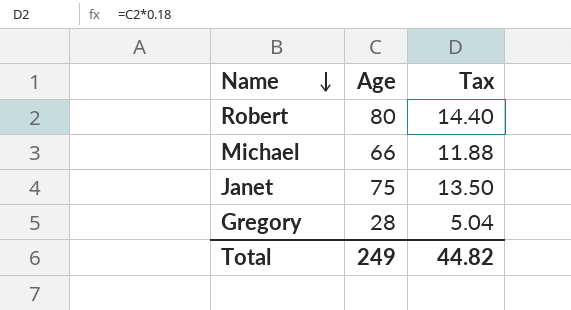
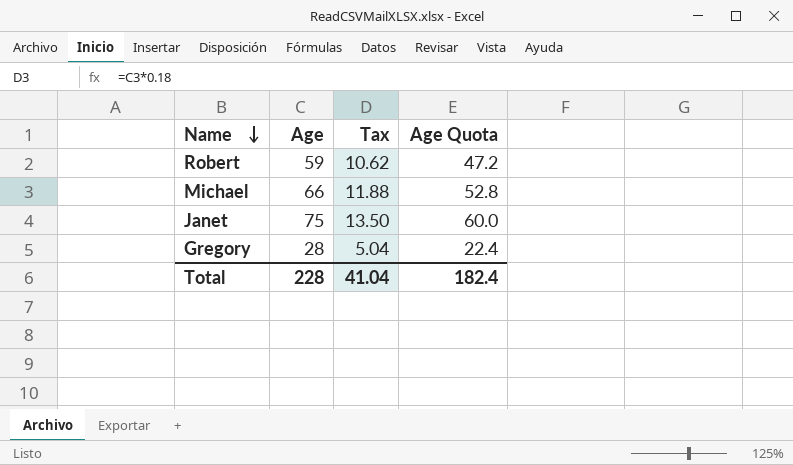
column Age Quota | formula: none -> [Age] * 0.8
Robert | Age: 80 -> 59
Robert | Tax: 14.40 -> 10.62
Total | Age: 249 -> 228
Total | Tax: 44.82 -> 41.04

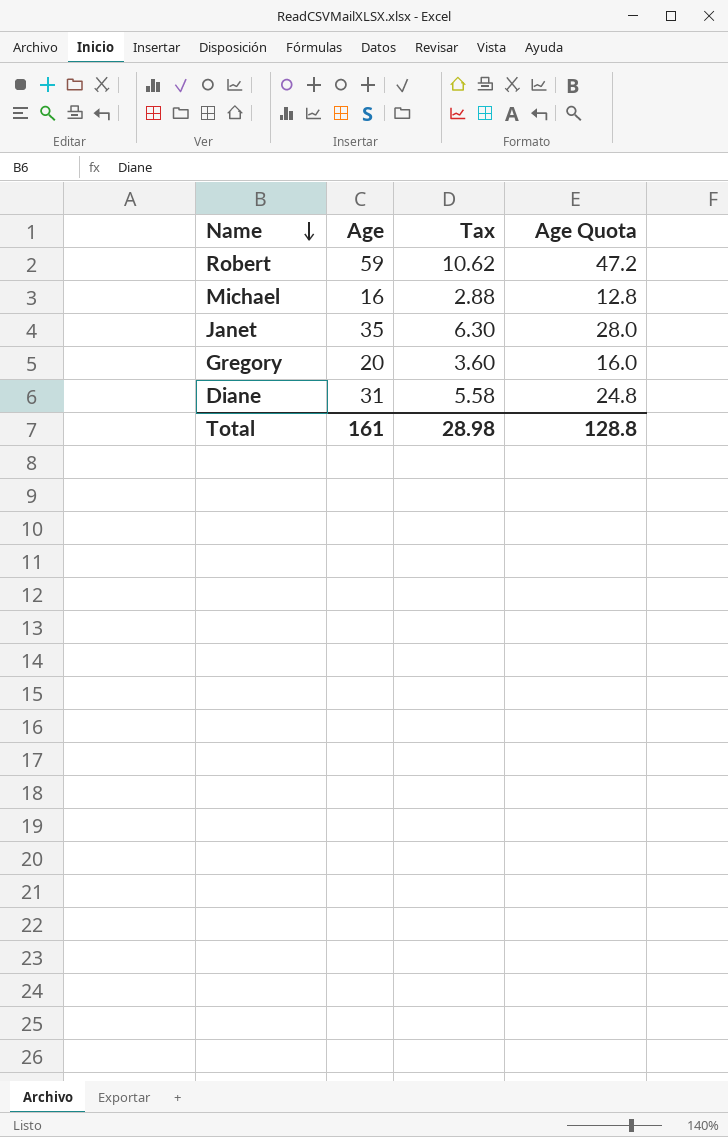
Michael | Age: 66 -> 16
Michael | Tax: 11.88 -> 2.88
Michael | Age Quota: 52.8 -> 12.8
Janet | Age: 75 -> 35
Janet | Tax: 13.50 -> 6.30
Janet | Age Quota: 60.0 -> 28.0
Gregory | Age: 28 -> 20
Gregory | Tax: 5.04 -> 3.60
Gregory | Age Quota: 22.4 -> 16.0
row Diane: none -> 31 | 5.58 | 24.8
Total | Age: 228 -> 161
Total | Tax: 41.04 -> 28.98
Total | Age Quota: 182.4 -> 128.8

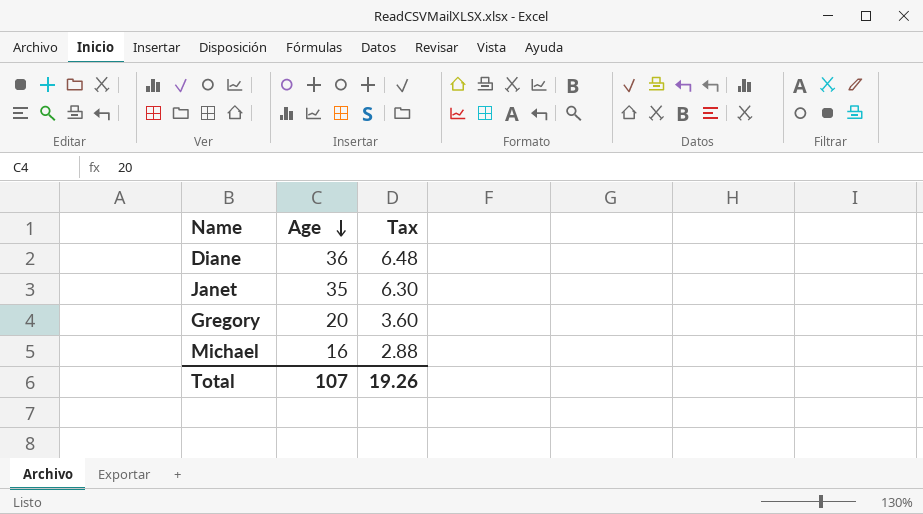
row order: Name descending -> Age descending
column Age Quota | formula: [Age] * 0.8 -> none
row Robert: 59 | 10.62 | 47.2 -> none
Diane | Age: 31 -> 36
Diane | Tax: 5.58 -> 6.48
Total | Age: 161 -> 107
Total | Tax: 28.98 -> 19.26

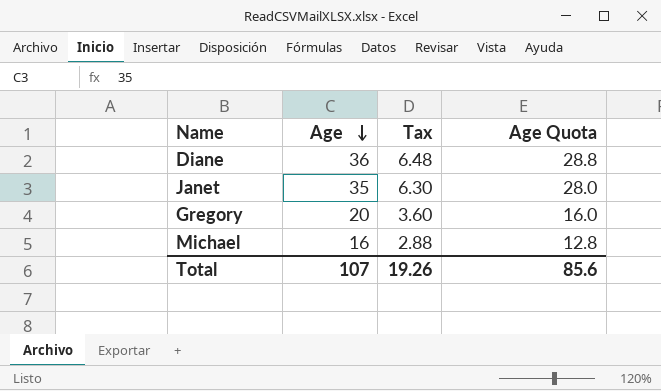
column Age Quota | formula: none -> [Age] * 0.8

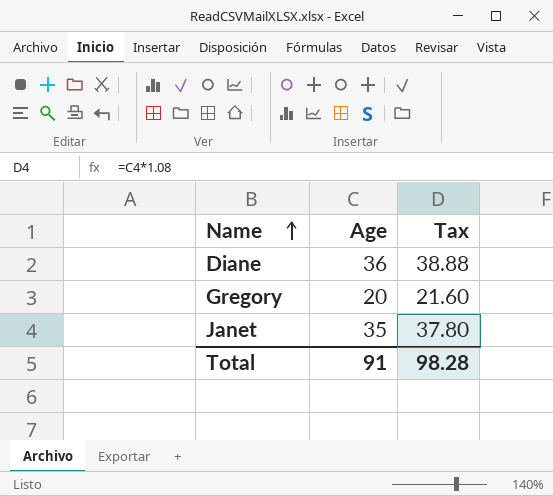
row order: Age descending -> Name ascending
column Age Quota | formula: [Age] * 0.8 -> none
column Tax | formula: [Age] * 0.18 -> [Age] * 1.08
row Michael: 16 | 2.88 | 12.8 -> none
Total | Age: 107 -> 91
Total | Tax: 19.26 -> 98.28

